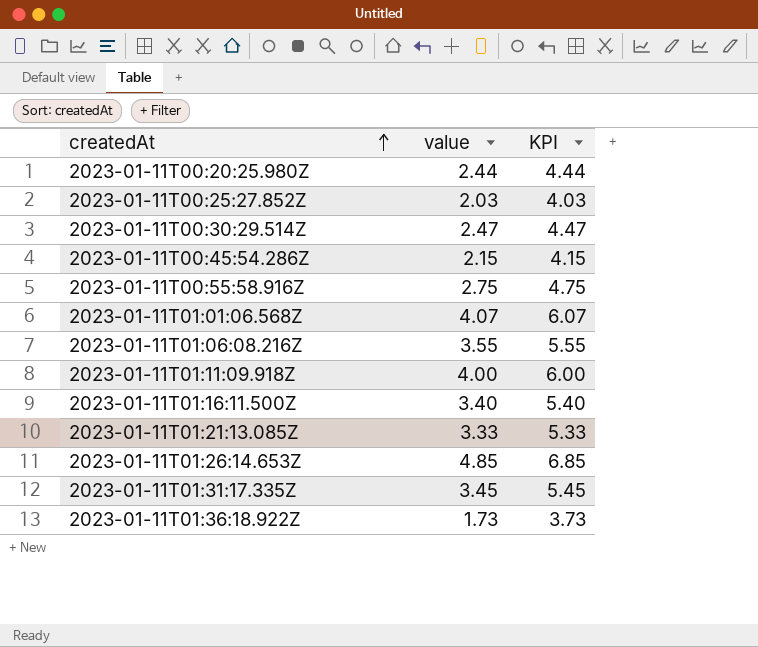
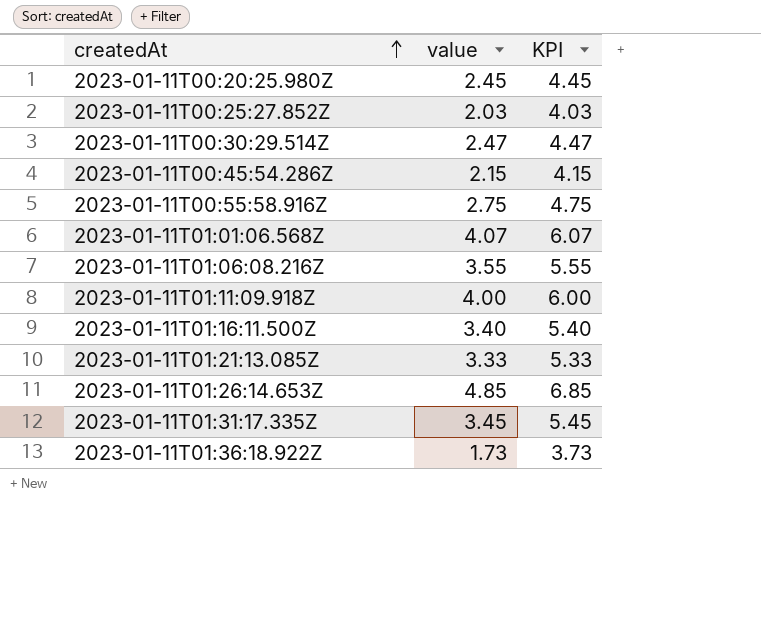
2023-01-11T00:20:25.980Z | value: 2.44 -> 2.45
2023-01-11T00:20:25.980Z | KPI: 4.44 -> 4.45

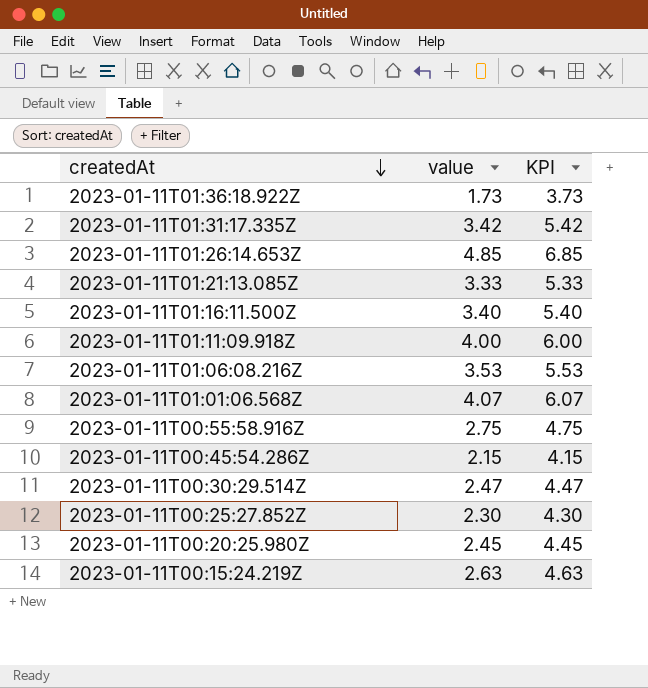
row order: createdAt ascending -> createdAt descending
2023-01-11T01:31:17.335Z | value: 3.45 -> 3.42
2023-01-11T01:31:17.335Z | KPI: 5.45 -> 5.42
2023-01-11T01:06:08.216Z | value: 3.55 -> 3.53
2023-01-11T01:06:08.216Z | KPI: 5.55 -> 5.53
2023-01-11T00:25:27.852Z | value: 2.03 -> 2.30
2023-01-11T00:25:27.852Z | KPI: 4.03 -> 4.30
row 2023-01-11T00:15:24.219Z: none -> 2.63 | 4.63

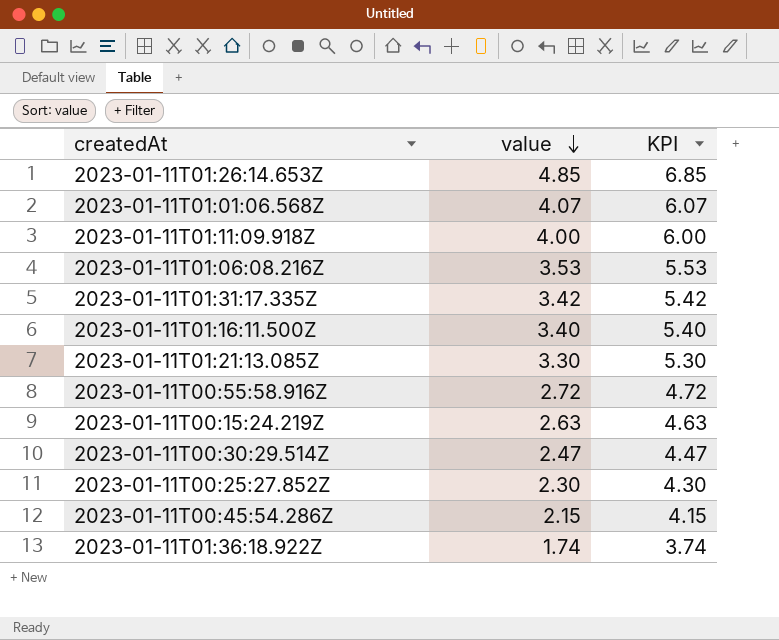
row order: createdAt descending -> value descending
row 2023-01-11T00:20:25.980Z: 2.45 | 4.45 -> none
2023-01-11T01:21:13.085Z | value: 3.33 -> 3.30
2023-01-11T01:21:13.085Z | KPI: 5.33 -> 5.30
2023-01-11T00:55:58.916Z | value: 2.75 -> 2.72
2023-01-11T00:55:58.916Z | KPI: 4.75 -> 4.72
2023-01-11T01:36:18.922Z | value: 1.73 -> 1.74
2023-01-11T01:36:18.922Z | KPI: 3.73 -> 3.74

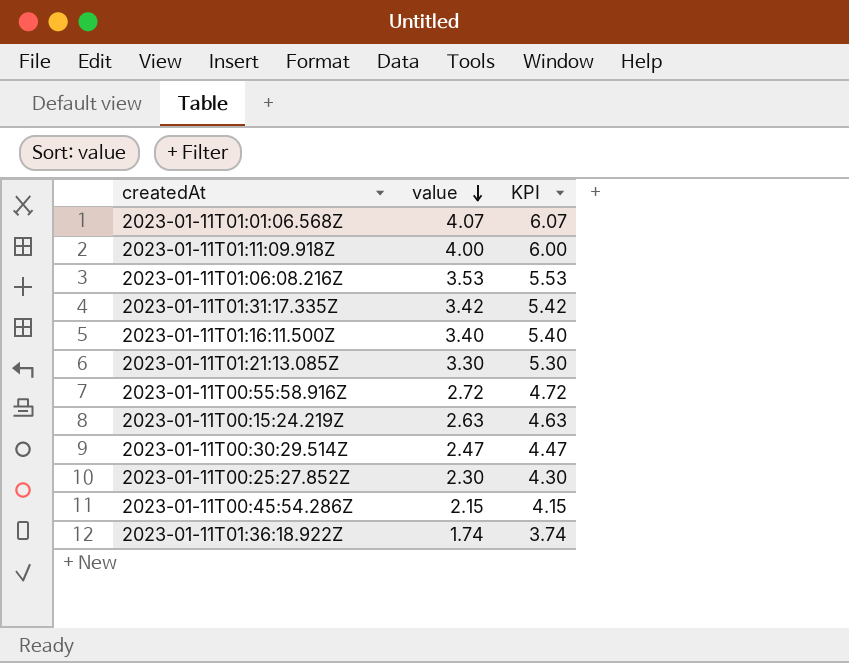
row 2023-01-11T01:26:14.653Z: 4.85 | 6.85 -> none

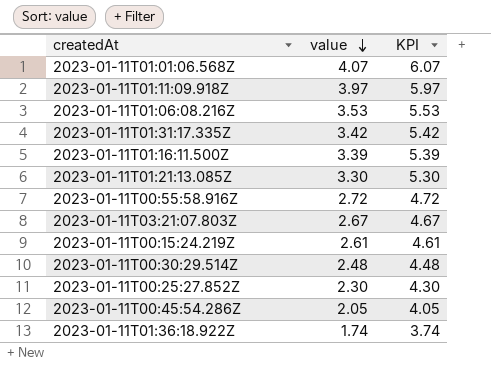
2023-01-11T01:11:09.918Z | value: 4.00 -> 3.97
2023-01-11T01:11:09.918Z | KPI: 6.00 -> 5.97
2023-01-11T01:16:11.500Z | value: 3.40 -> 3.39
2023-01-11T01:16:11.500Z | KPI: 5.40 -> 5.39
row 2023-01-11T03:21:07.803Z: none -> 2.67 | 4.67
2023-01-11T00:15:24.219Z | value: 2.63 -> 2.61
2023-01-11T00:15:24.219Z | KPI: 4.63 -> 4.61
2023-01-11T00:30:29.514Z | value: 2.47 -> 2.48
2023-01-11T00:30:29.514Z | KPI: 4.47 -> 4.48
2023-01-11T00:45:54.286Z | value: 2.15 -> 2.05
2023-01-11T00:45:54.286Z | KPI: 4.15 -> 4.05

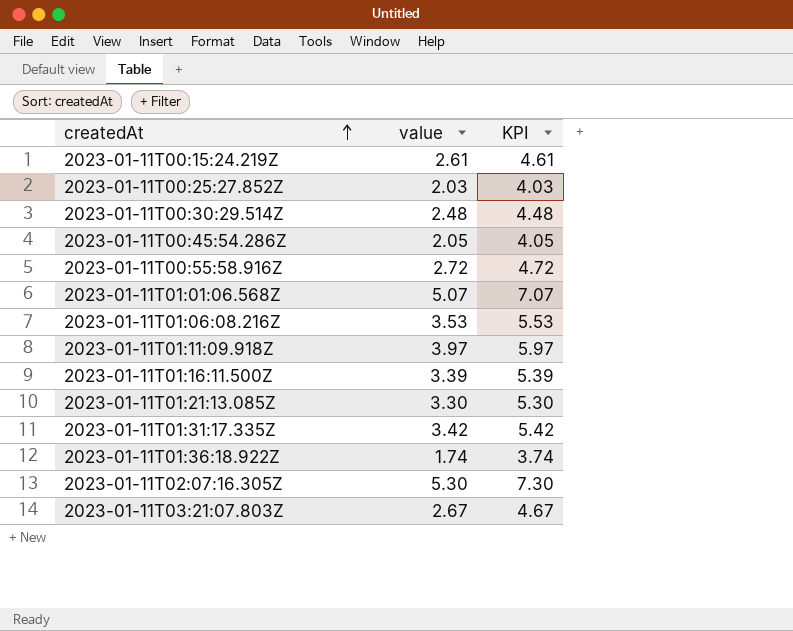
row order: value descending -> createdAt ascending
2023-01-11T00:25:27.852Z | value: 2.30 -> 2.03
2023-01-11T00:25:27.852Z | KPI: 4.30 -> 4.03
2023-01-11T01:01:06.568Z | value: 4.07 -> 5.07
2023-01-11T01:01:06.568Z | KPI: 6.07 -> 7.07
row 2023-01-11T02:07:16.305Z: none -> 5.30 | 7.30

